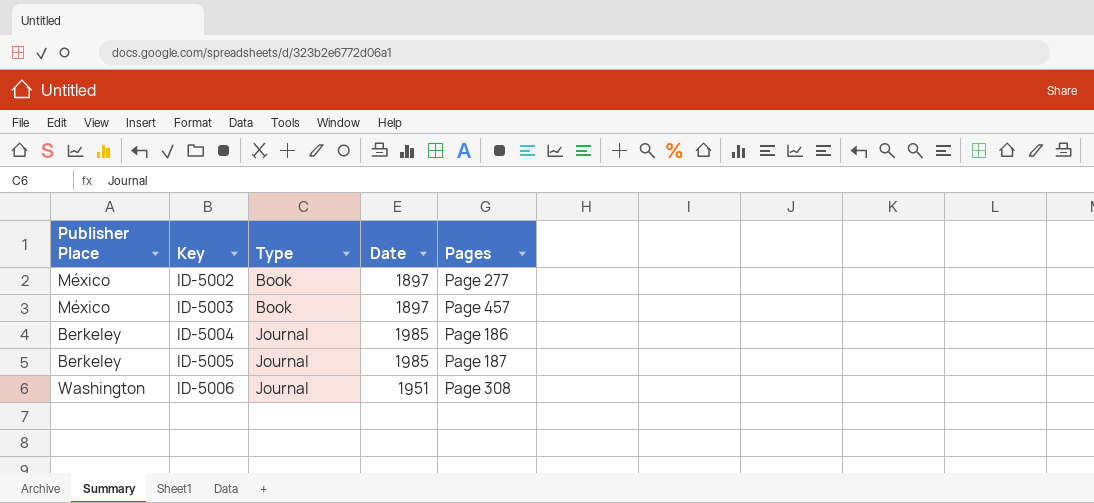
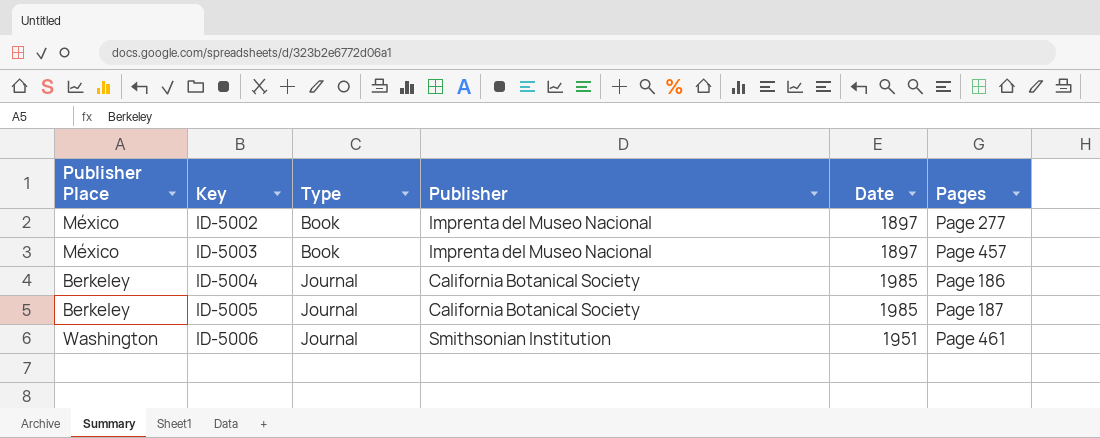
column Publisher | position: none -> 4
ID-5006 | Pages: Page 308 -> Page 461

